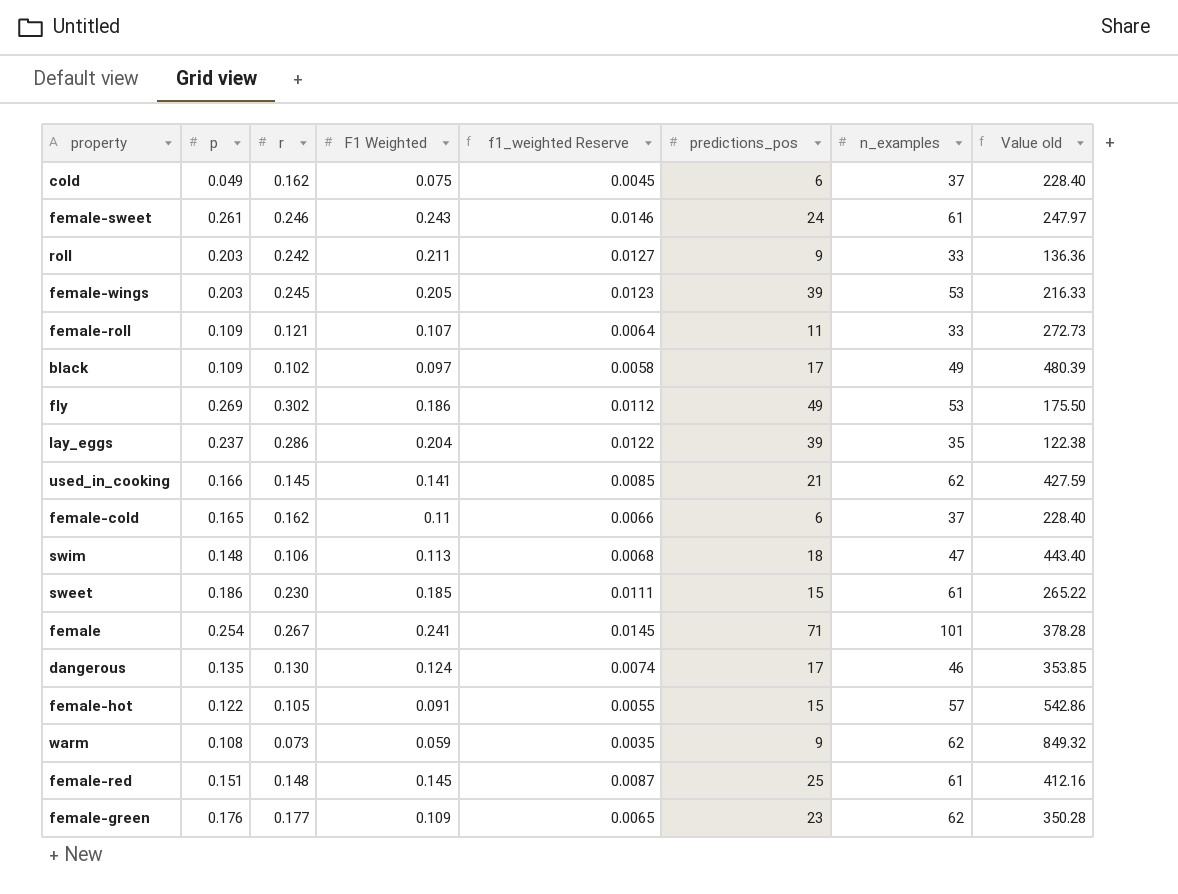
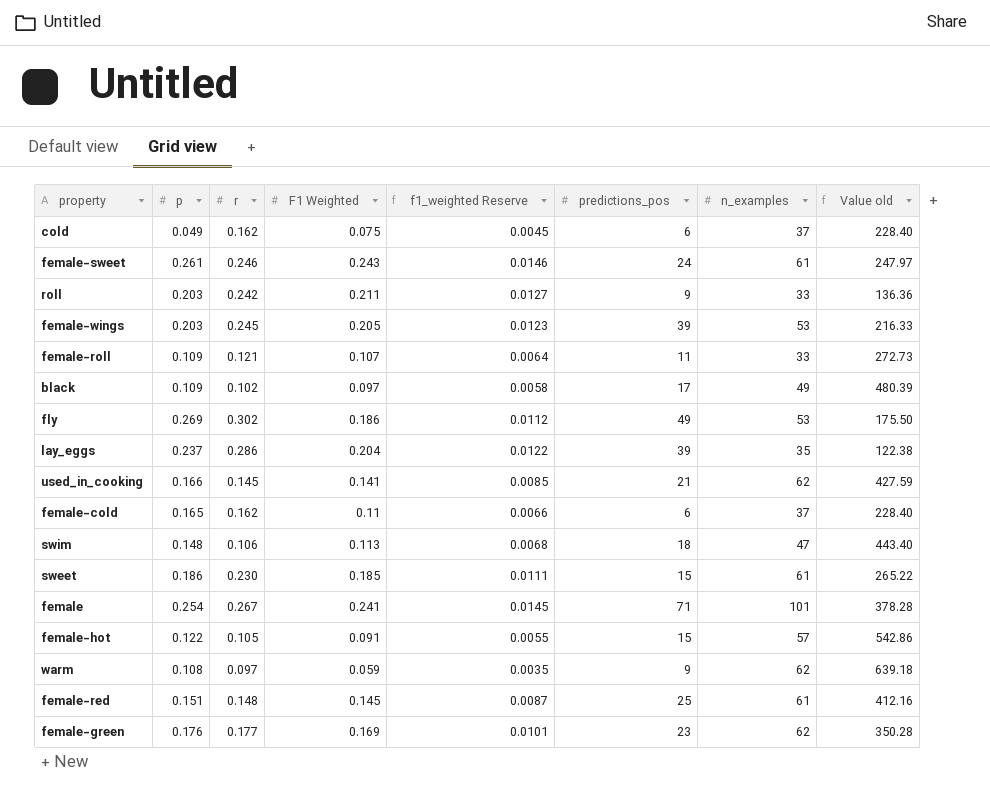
row dangerous: 0.135 | 0.130 | 0.124 | 0.0074 | 17 | 46 | 353.85 -> none
warm | r: 0.073 -> 0.097
warm | Value old: 849.32 -> 639.18
female-green | F1 Weighted: 0.109 -> 0.169
female-green | f1_weighted Reserve: 0.0065 -> 0.0101

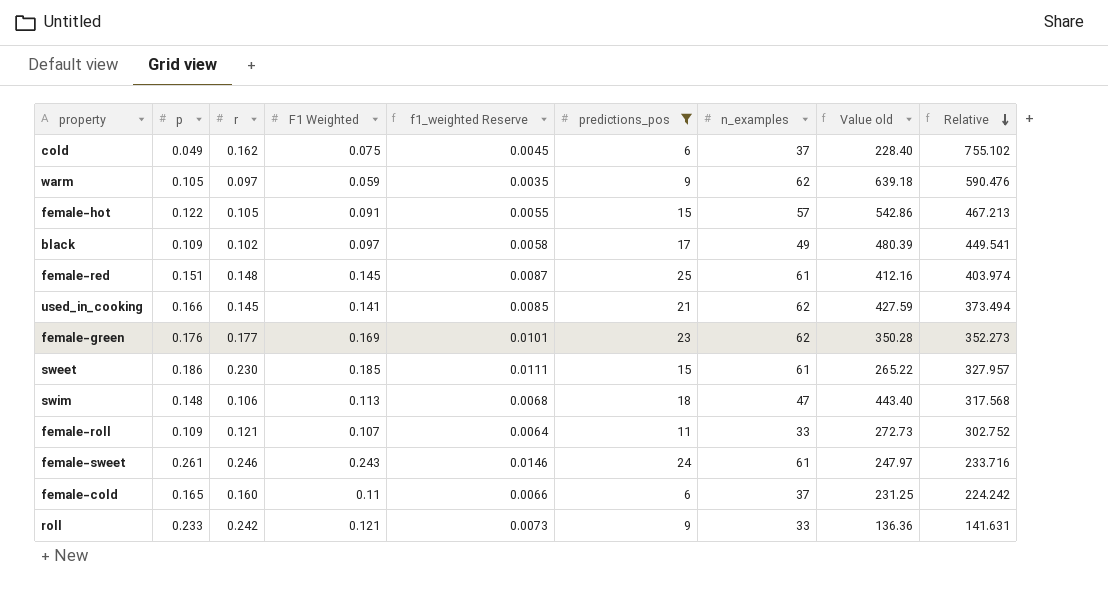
filter: none -> predictions_pos <= 25
row order: none -> Relative descending
column Relative | formula: none -> [n_examples] / [p]
warm | p: 0.108 -> 0.105
female-cold | r: 0.162 -> 0.160
female-cold | Value old: 228.40 -> 231.25
roll | p: 0.203 -> 0.233
roll | F1 Weighted: 0.211 -> 0.121
roll | f1_weighted Reserve: 0.0127 -> 0.0073

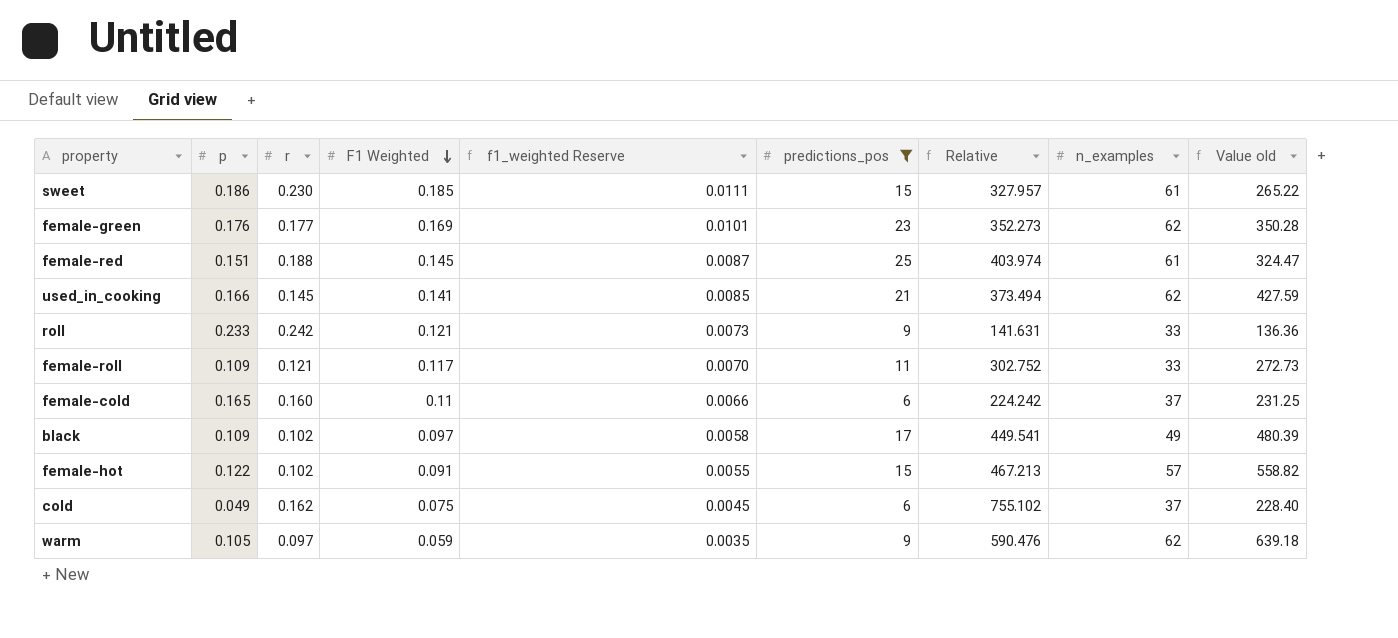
row order: Relative descending -> F1 Weighted descending
column Relative | position: 9 -> 7
row swim: 0.148 | 0.106 | 0.113 | 0.0068 | 18 | 47 | 443.40 | 317.568 -> none
row female-sweet: 0.261 | 0.246 | 0.243 | 0.0146 | 24 | 61 | 247.97 | 233.716 -> none
female-red | r: 0.148 -> 0.188
female-red | Value old: 412.16 -> 324.47
female-roll | F1 Weighted: 0.107 -> 0.117
female-roll | f1_weighted Reserve: 0.0064 -> 0.0070
female-hot | r: 0.105 -> 0.102
female-hot | Value old: 542.86 -> 558.82

